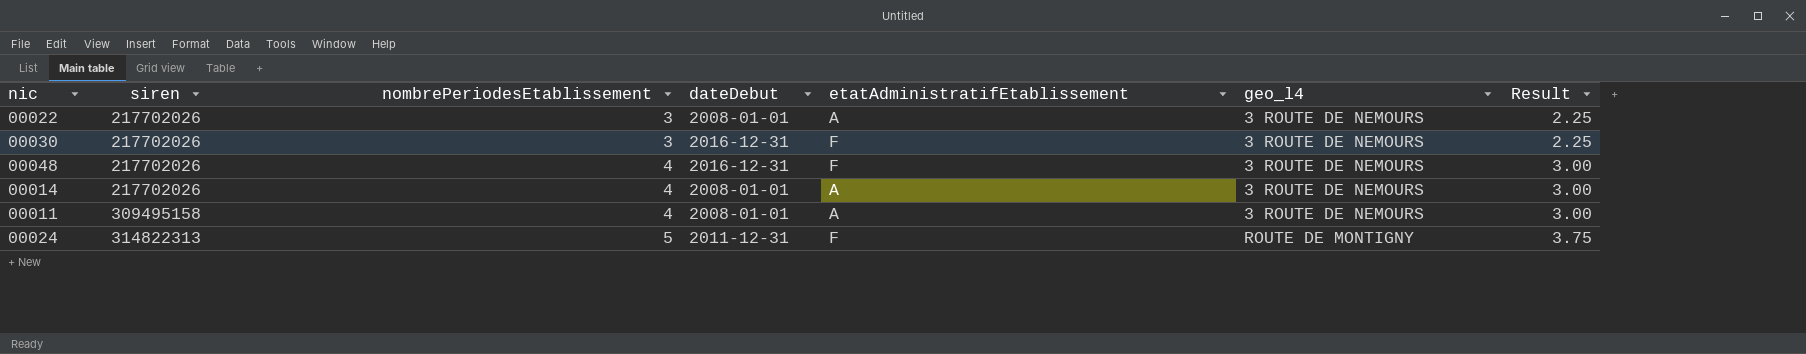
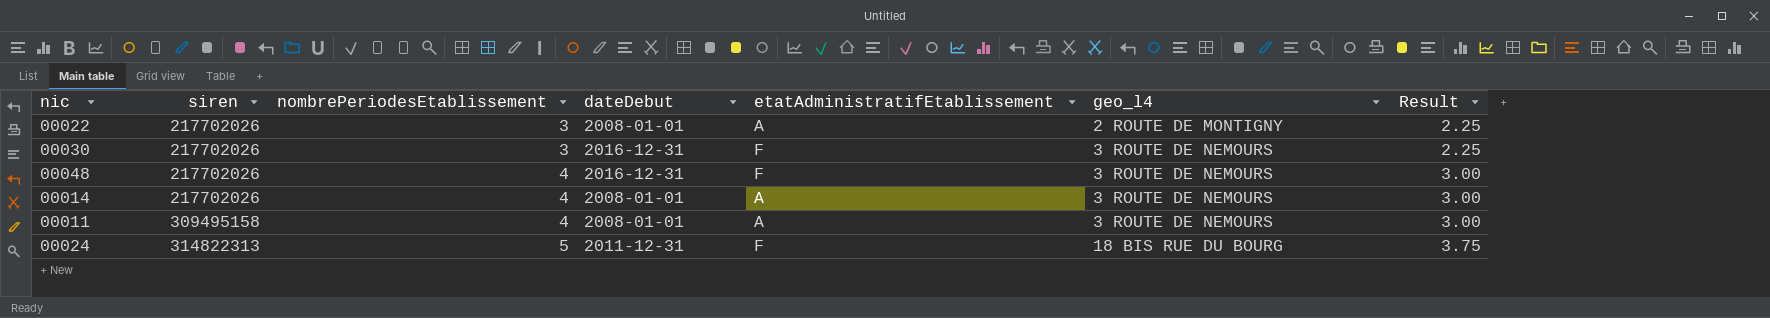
00022 | geo_l4: 3 ROUTE DE NEMOURS -> 2 ROUTE DE MONTIGNY
00024 | geo_l4: ROUTE DE MONTIGNY -> 18 BIS RUE DU BOURG

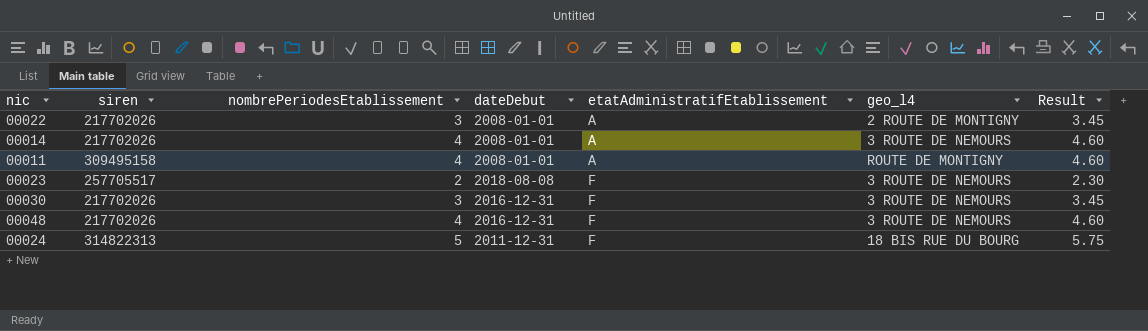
row order: siren ascending -> etatAdministratifEtablissement ascending
column Result | formula: [nombrePeriodesEtablissement] * 0.75 -> [nombrePeriodesEtablissement] * 1.15
00011 | geo_l4: 3 ROUTE DE NEMOURS -> ROUTE DE MONTIGNY
row 00023: none -> 257705517 | 2 | 2018-08-08 | F | 3 ROUTE DE NEMOURS | 2.30

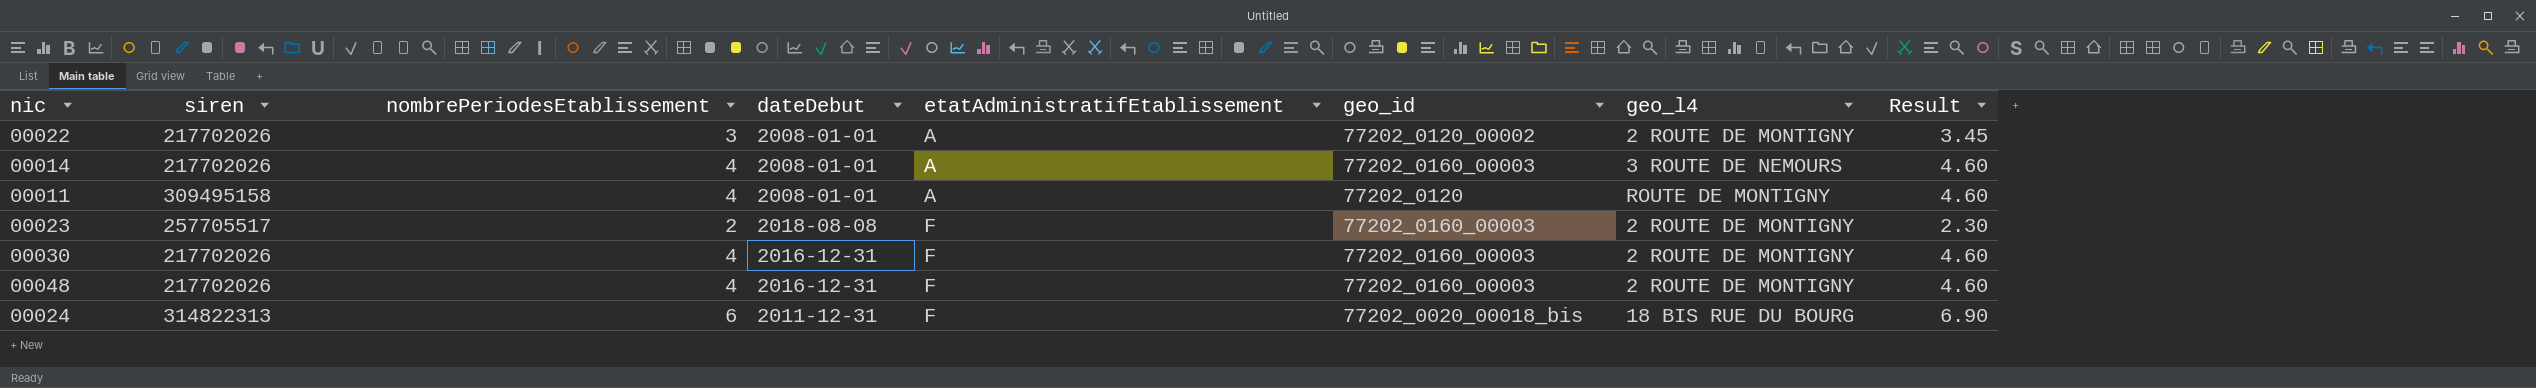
column geo_id | position: none -> 6
00023 | geo_l4: 3 ROUTE DE NEMOURS -> 2 ROUTE DE MONTIGNY
00030 | nombrePeriodesEtablissement: 3 -> 4
00030 | geo_l4: 3 ROUTE DE NEMOURS -> 2 ROUTE DE MONTIGNY
00030 | Result: 3.45 -> 4.60
00048 | geo_l4: 3 ROUTE DE NEMOURS -> 2 ROUTE DE MONTIGNY
00024 | nombrePeriodesEtablissement: 5 -> 6
00024 | Result: 5.75 -> 6.90

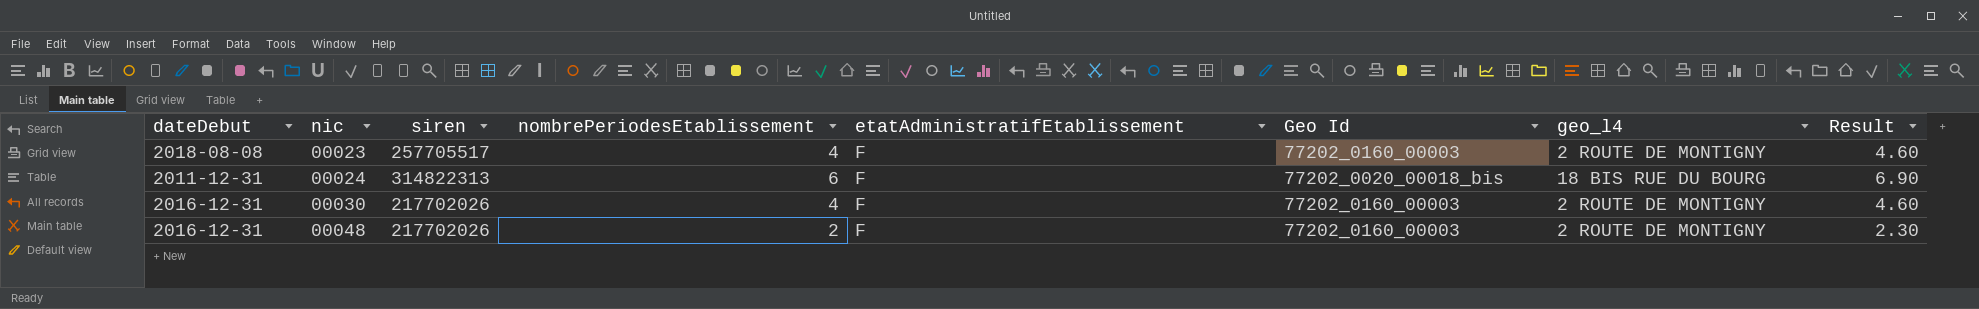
row order: etatAdministratifEtablissement ascending -> nic ascending
column dateDebut | position: 4 -> 1
column name: geo_id -> Geo Id
row 00022: 217702026 | 3 | 2008-01-01 | A | 77202_0120_00002 | 2 ROUTE DE MONTIGNY | 3.45 -> none
row 00014: 217702026 | 4 | 2008-01-01 | A | 77202_0160_00003 | 3 ROUTE DE NEMOURS | 4.60 -> none
row 00011: 309495158 | 4 | 2008-01-01 | A | 77202_0120 | ROUTE DE MONTIGNY | 4.60 -> none
00023 | nombrePeriodesEtablissement: 2 -> 4
00023 | Result: 2.30 -> 4.60
00048 | nombrePeriodesEtablissement: 4 -> 2
00048 | Result: 4.60 -> 2.30

